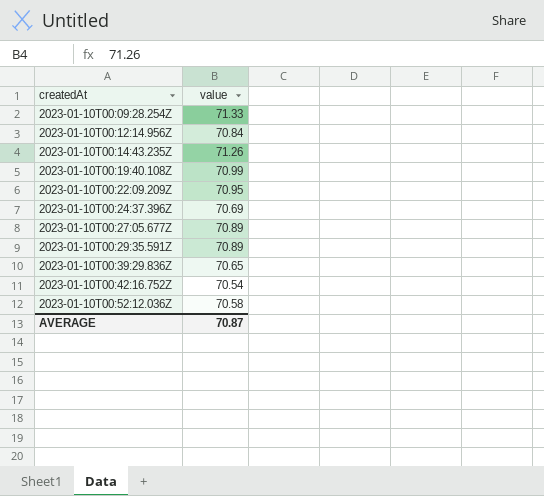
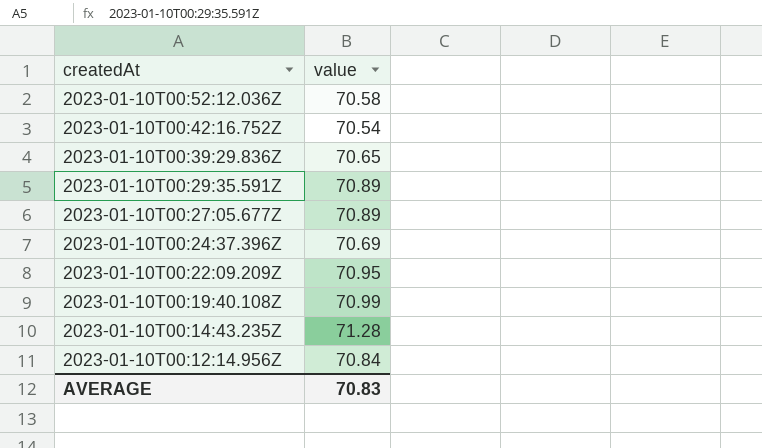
row order: createdAt ascending -> createdAt descending
row 2023-01-10T00:09:28.254Z: 71.33 -> none
2023-01-10T00:14:43.235Z | value: 71.26 -> 71.28
AVERAGE | value: 70.87 -> 70.83

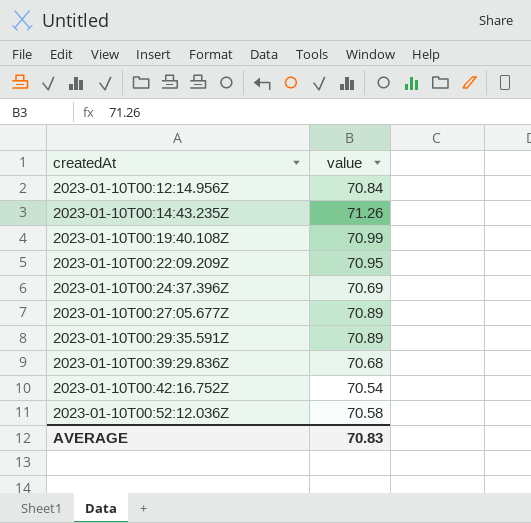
row order: createdAt descending -> createdAt ascending
2023-01-10T00:14:43.235Z | value: 71.28 -> 71.26
2023-01-10T00:39:29.836Z | value: 70.65 -> 70.68

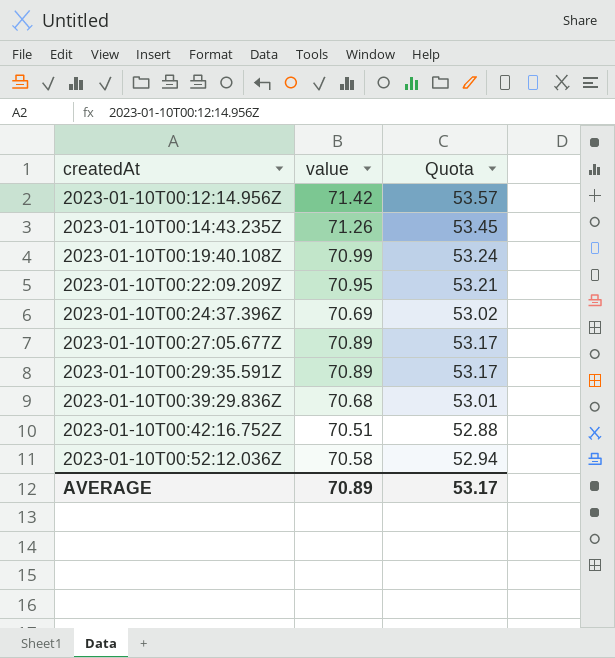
column Quota | formula: none -> [value] * 0.75
2023-01-10T00:12:14.956Z | value: 70.84 -> 71.42
2023-01-10T00:42:16.752Z | value: 70.54 -> 70.51
AVERAGE | value: 70.83 -> 70.89

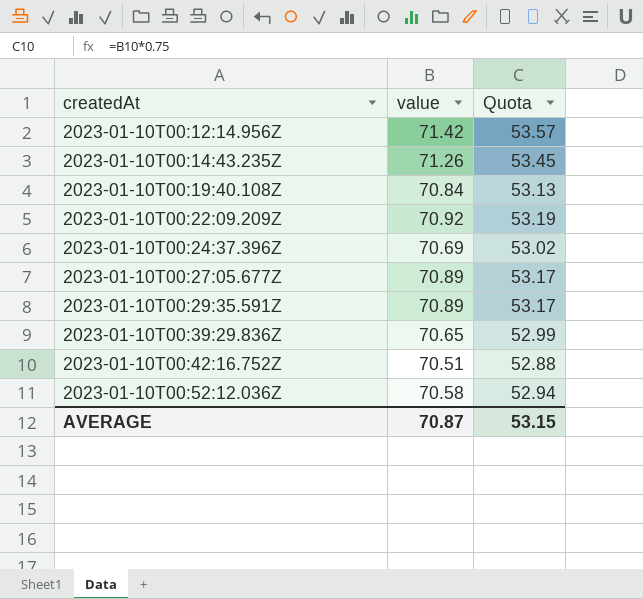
2023-01-10T00:19:40.108Z | value: 70.99 -> 70.84
2023-01-10T00:19:40.108Z | Quota: 53.24 -> 53.13
2023-01-10T00:22:09.209Z | value: 70.95 -> 70.92
2023-01-10T00:22:09.209Z | Quota: 53.21 -> 53.19
2023-01-10T00:39:29.836Z | value: 70.68 -> 70.65
2023-01-10T00:39:29.836Z | Quota: 53.01 -> 52.99
AVERAGE | value: 70.89 -> 70.87
AVERAGE | Quota: 53.17 -> 53.15

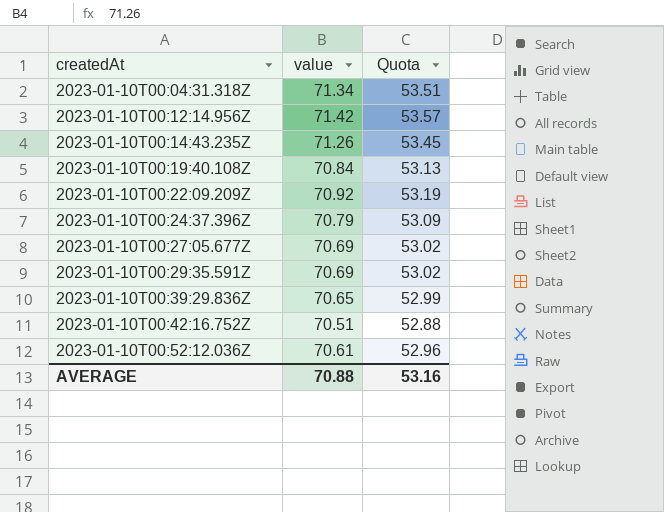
row 2023-01-10T00:04:31.318Z: none -> 71.34 | 53.51
2023-01-10T00:24:37.396Z | value: 70.69 -> 70.79
2023-01-10T00:24:37.396Z | Quota: 53.02 -> 53.09
2023-01-10T00:27:05.677Z | value: 70.89 -> 70.69
2023-01-10T00:27:05.677Z | Quota: 53.17 -> 53.02
2023-01-10T00:29:35.591Z | value: 70.89 -> 70.69
2023-01-10T00:29:35.591Z | Quota: 53.17 -> 53.02
2023-01-10T00:52:12.036Z | value: 70.58 -> 70.61
2023-01-10T00:52:12.036Z | Quota: 52.94 -> 52.96
AVERAGE | value: 70.87 -> 70.88
AVERAGE | Quota: 53.15 -> 53.16

